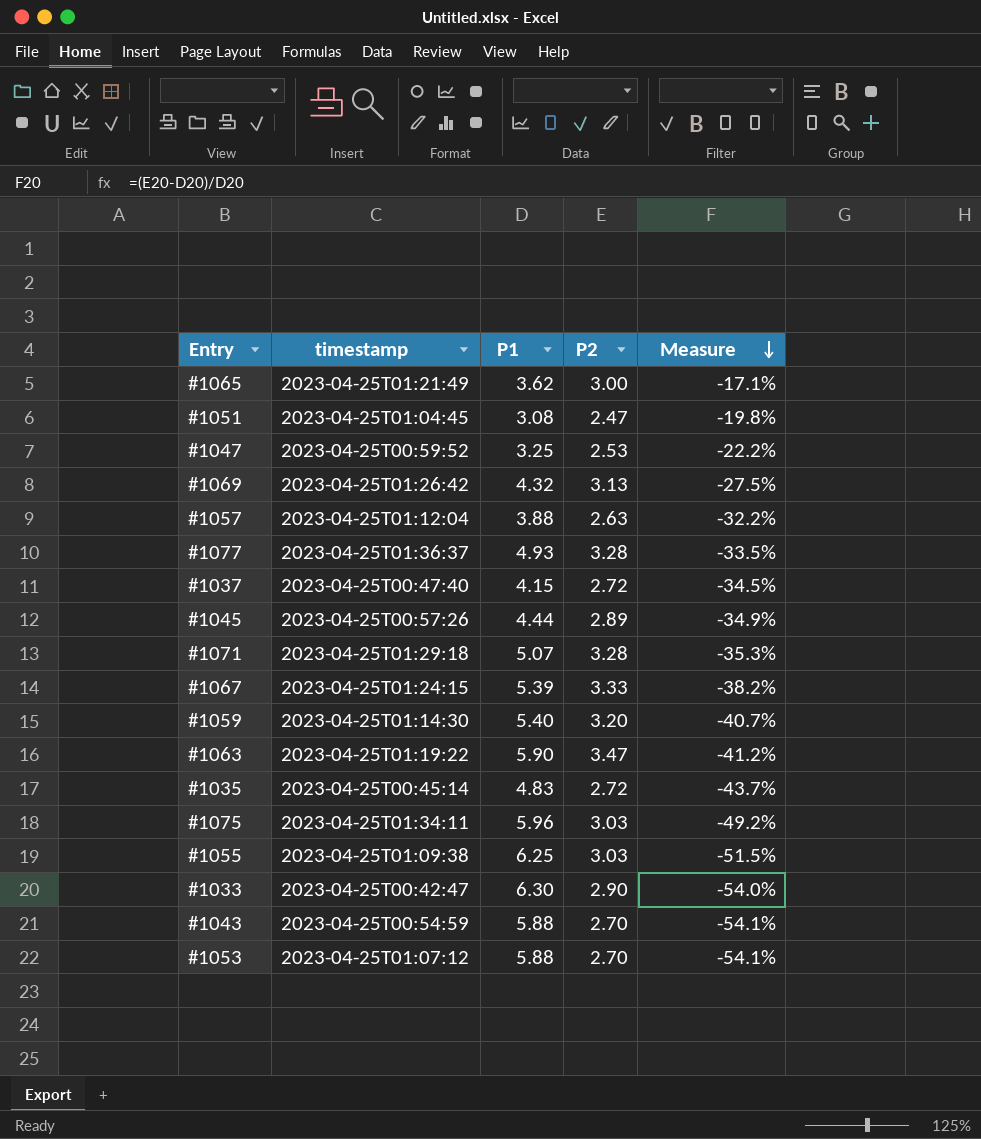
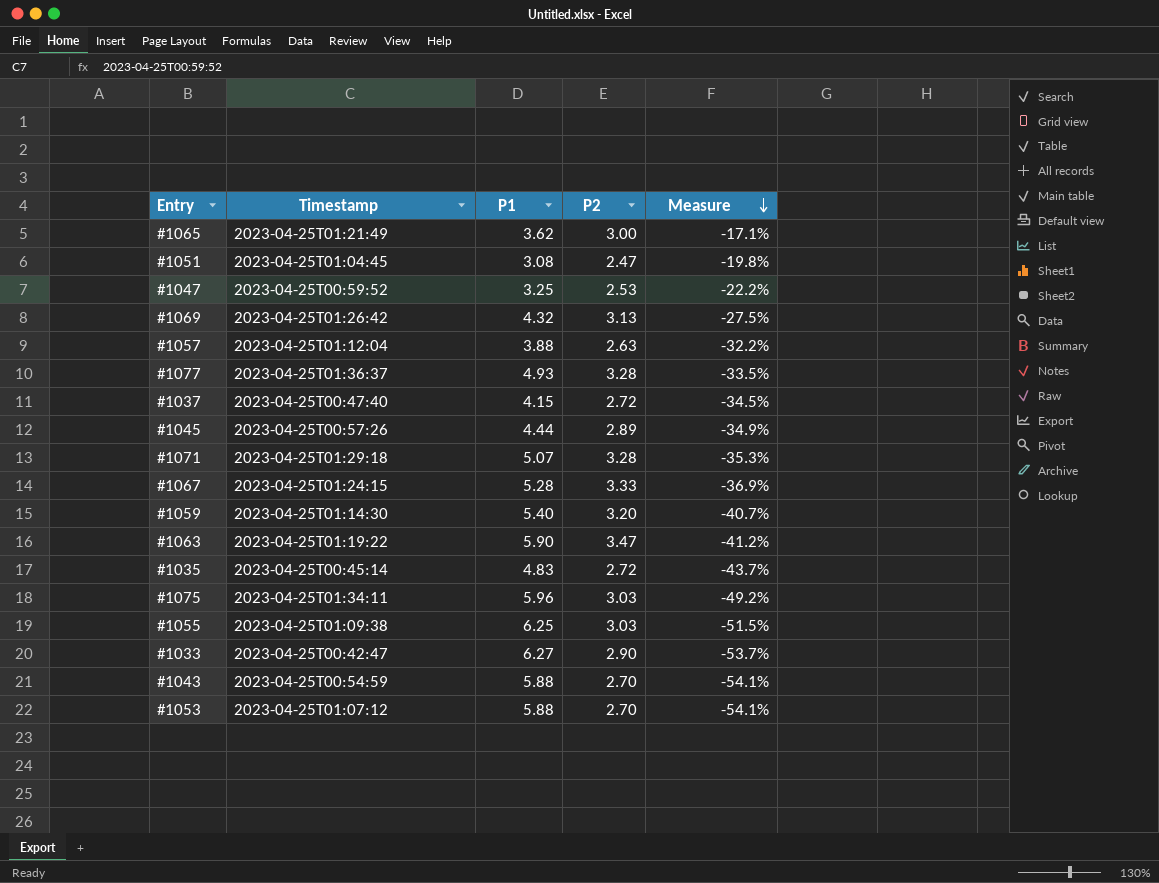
column name: timestamp -> Timestamp
#1067 | P1: 5.39 -> 5.28
#1067 | Measure: -38.2% -> -36.9%
#1033 | P1: 6.30 -> 6.27
#1033 | Measure: -54.0% -> -53.7%

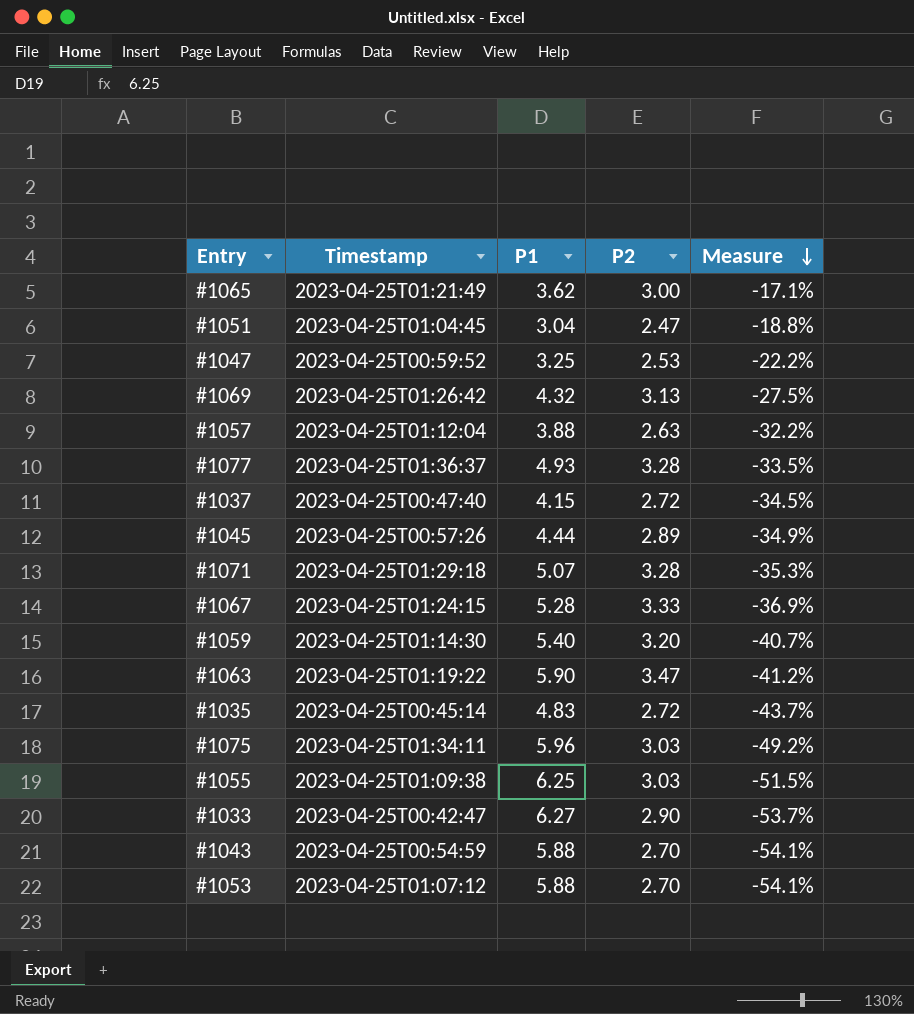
#1051 | P1: 3.08 -> 3.04
#1051 | Measure: -19.8% -> -18.8%

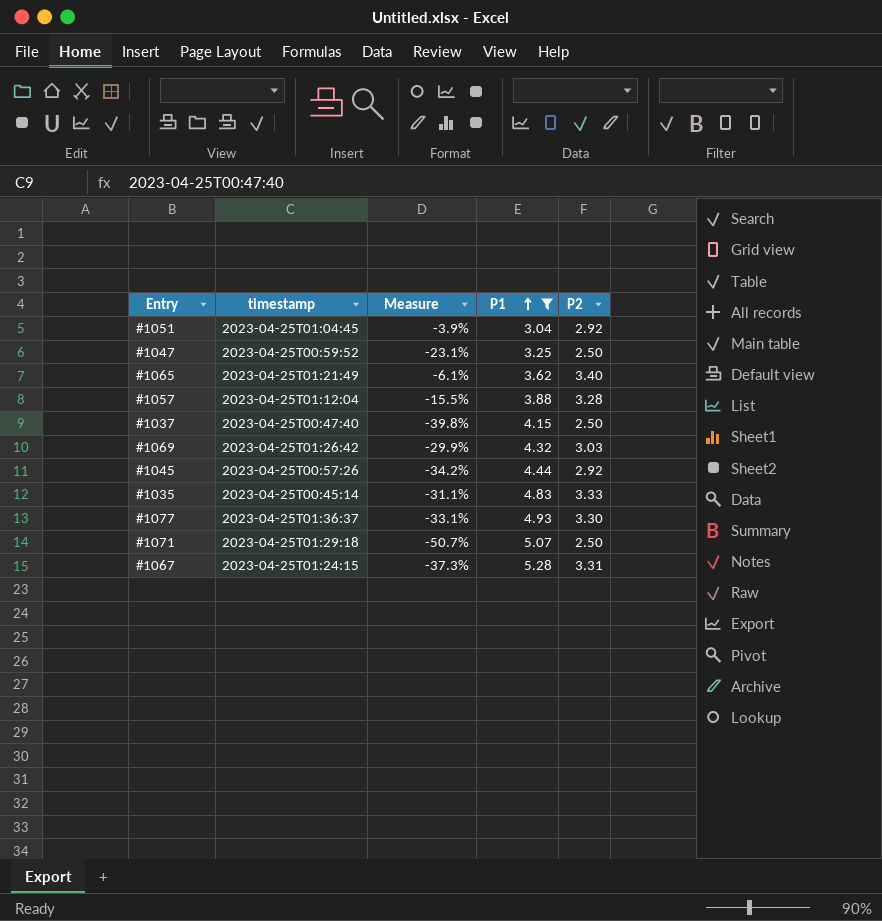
filter: none -> P1 <= 5.28
row order: Measure descending -> P1 ascending
column name: Timestamp -> timestamp
column Measure | position: 5 -> 3
#1051 | Measure: -18.8% -> -3.9%
#1051 | P2: 2.47 -> 2.92
#1047 | Measure: -22.2% -> -23.1%
#1047 | P2: 2.53 -> 2.50
#1065 | Measure: -17.1% -> -6.1%
#1065 | P2: 3.00 -> 3.40
#1057 | Measure: -32.2% -> -15.5%
#1057 | P2: 2.63 -> 3.28
#1037 | Measure: -34.5% -> -39.8%
#1037 | P2: 2.72 -> 2.50
#1069 | Measure: -27.5% -> -29.9%
#1069 | P2: 3.13 -> 3.03
#1045 | Measure: -34.9% -> -34.2%
#1045 | P2: 2.89 -> 2.92
#1035 | Measure: -43.7% -> -31.1%
#1035 | P2: 2.72 -> 3.33
#1077 | Measure: -33.5% -> -33.1%
#1077 | P2: 3.28 -> 3.30
#1071 | Measure: -35.3% -> -50.7%
#1071 | P2: 3.28 -> 2.50
#1067 | Measure: -36.9% -> -37.3%
#1067 | P2: 3.33 -> 3.31

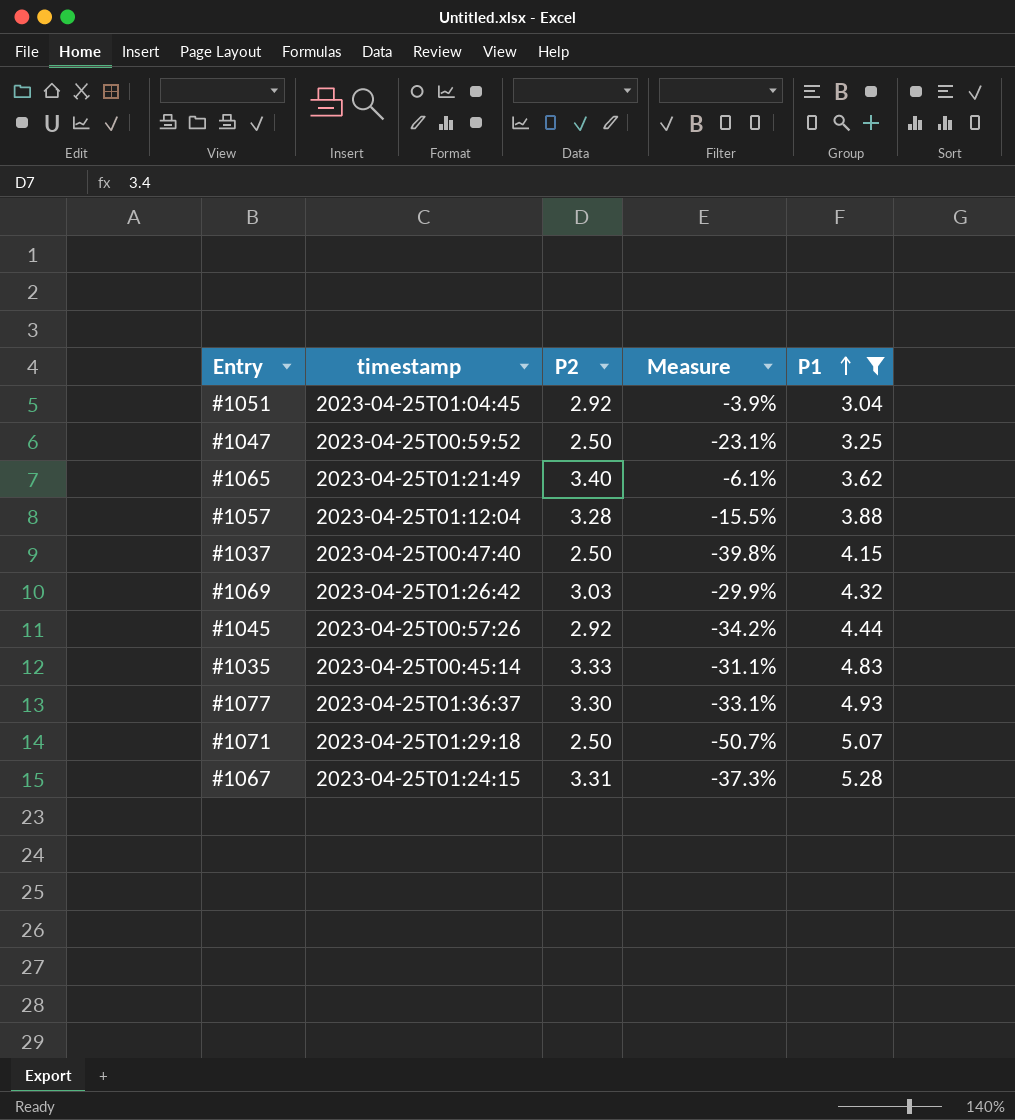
column P2 | position: 5 -> 3

